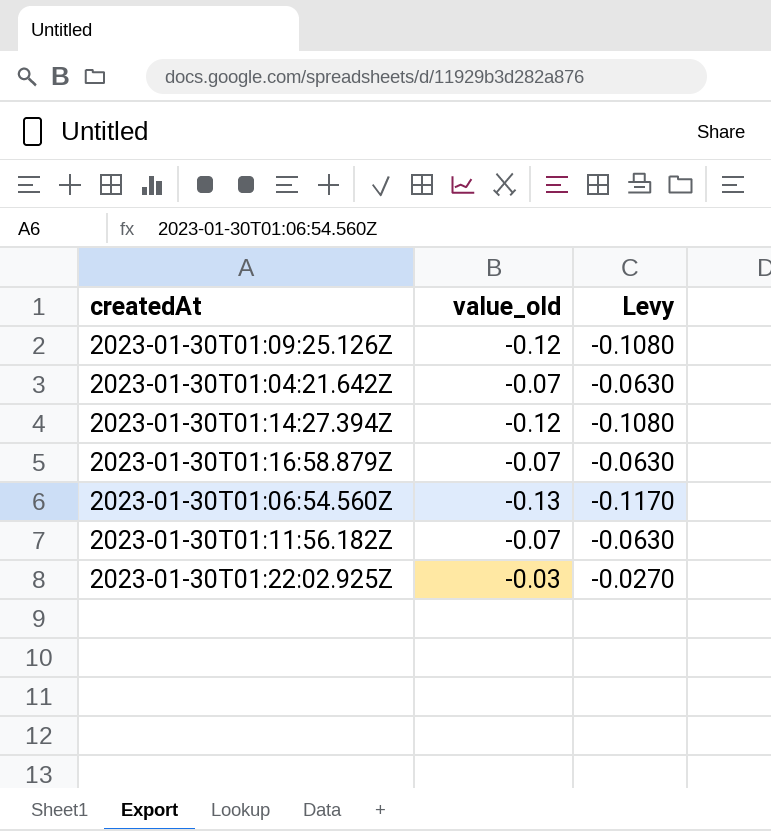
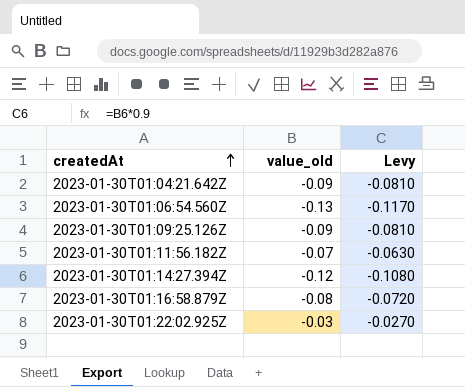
row order: none -> createdAt ascending
2023-01-30T01:04:21.642Z | value_old: -0.07 -> -0.09
2023-01-30T01:04:21.642Z | Levy: -0.0630 -> -0.0810
2023-01-30T01:09:25.126Z | value_old: -0.12 -> -0.09
2023-01-30T01:09:25.126Z | Levy: -0.1080 -> -0.0810
2023-01-30T01:16:58.879Z | value_old: -0.07 -> -0.08
2023-01-30T01:16:58.879Z | Levy: -0.0630 -> -0.0720

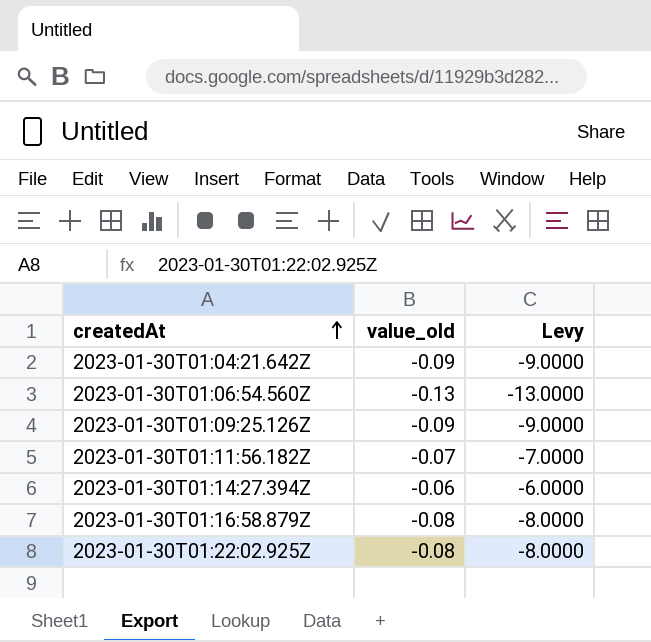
column Levy | formula: [value_old] * 0.9 -> [value_old] * 100
2023-01-30T01:14:27.394Z | value_old: -0.12 -> -0.06
2023-01-30T01:22:02.925Z | value_old: -0.03 -> -0.08

